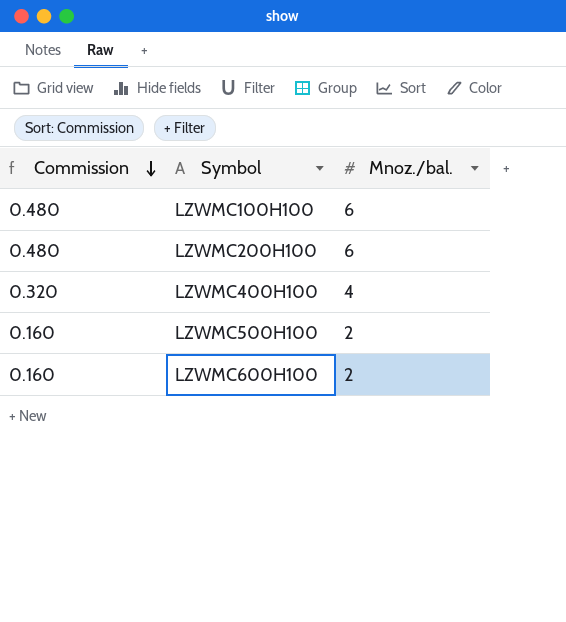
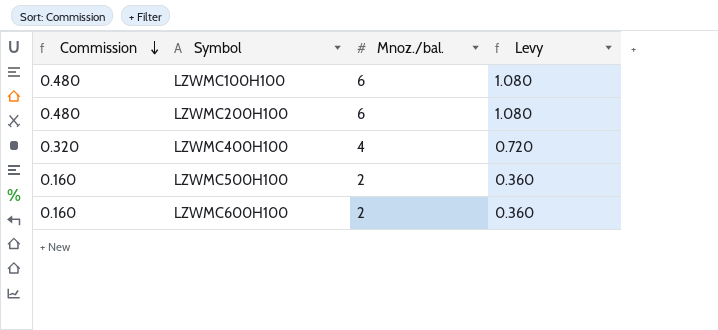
column Levy | formula: none -> [Mnoz./bal.] * 0.18

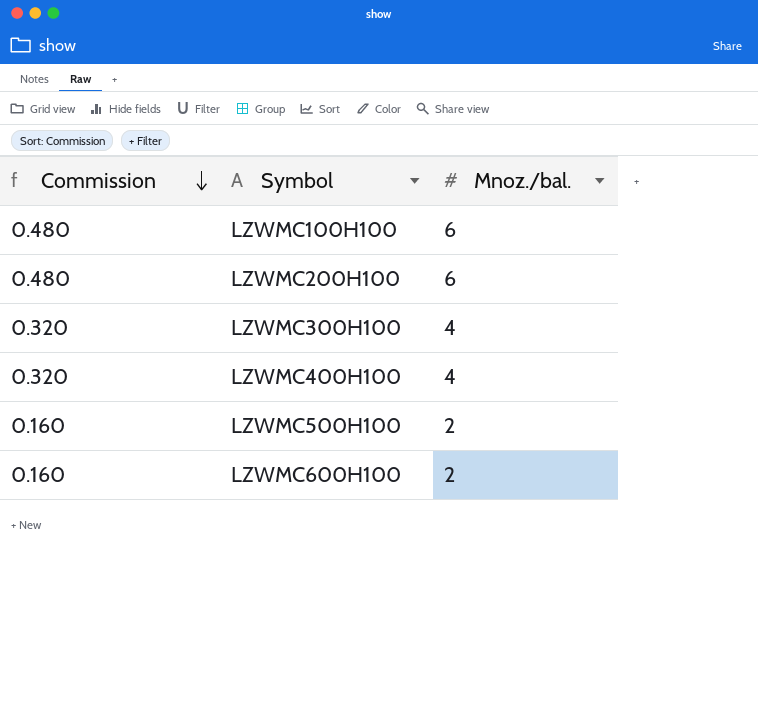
column Levy | formula: [Mnoz./bal.] * 0.18 -> none
row LZWMC300H100: none -> 0.320 | 4

